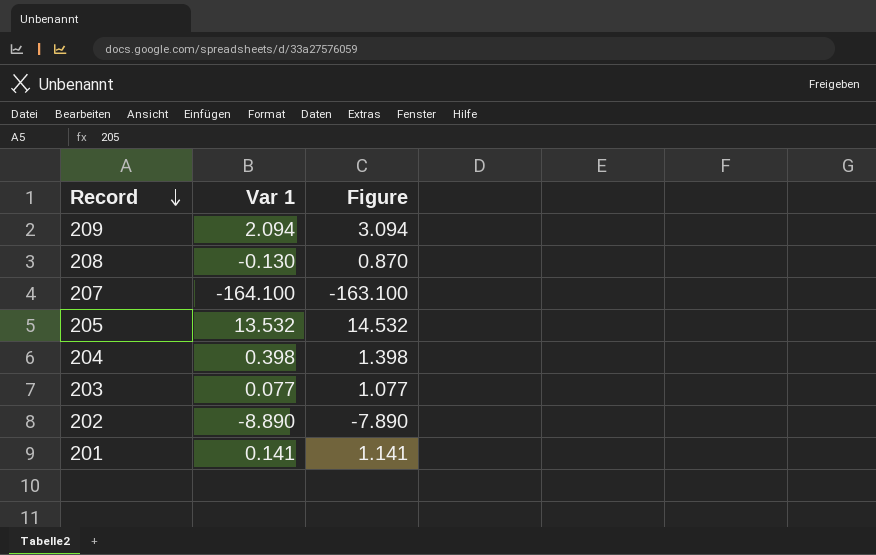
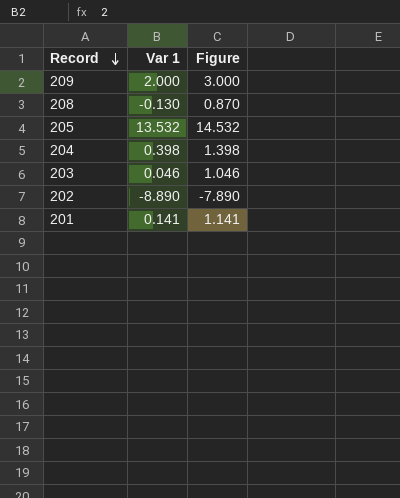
row 207: -164.100 | -163.100 -> none
209 | Var 1: 2.094 -> 2.000
209 | Figure: 3.094 -> 3.000
203 | Var 1: 0.077 -> 0.046
203 | Figure: 1.077 -> 1.046

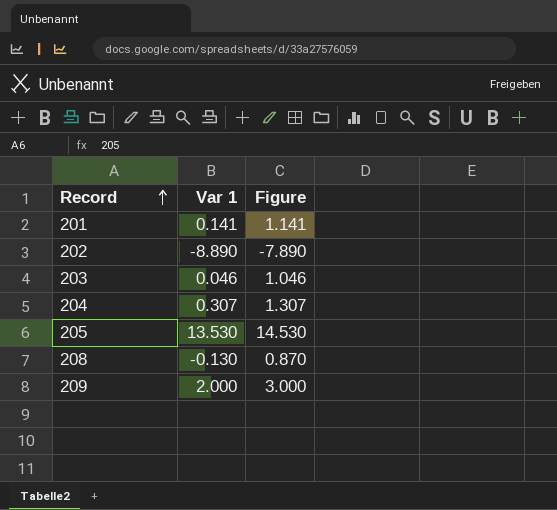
row order: Record descending -> Record ascending
204 | Var 1: 0.398 -> 0.307
204 | Figure: 1.398 -> 1.307
205 | Var 1: 13.532 -> 13.530
205 | Figure: 14.532 -> 14.530

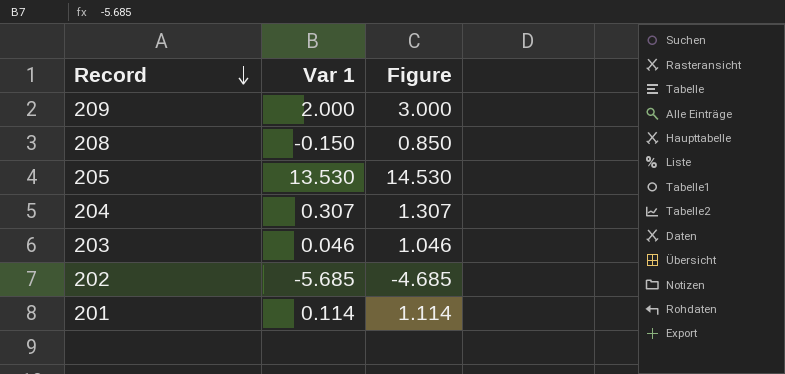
row order: Record ascending -> Record descending
208 | Var 1: -0.130 -> -0.150
208 | Figure: 0.870 -> 0.850
202 | Var 1: -8.890 -> -5.685
202 | Figure: -7.890 -> -4.685
201 | Var 1: 0.141 -> 0.114
201 | Figure: 1.141 -> 1.114

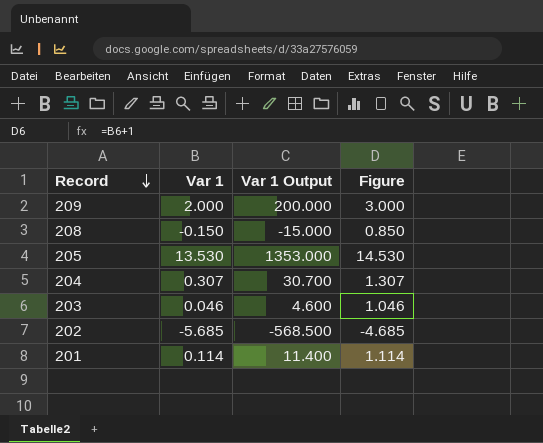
column Var 1 Output | formula: none -> [Var 1] * 100

